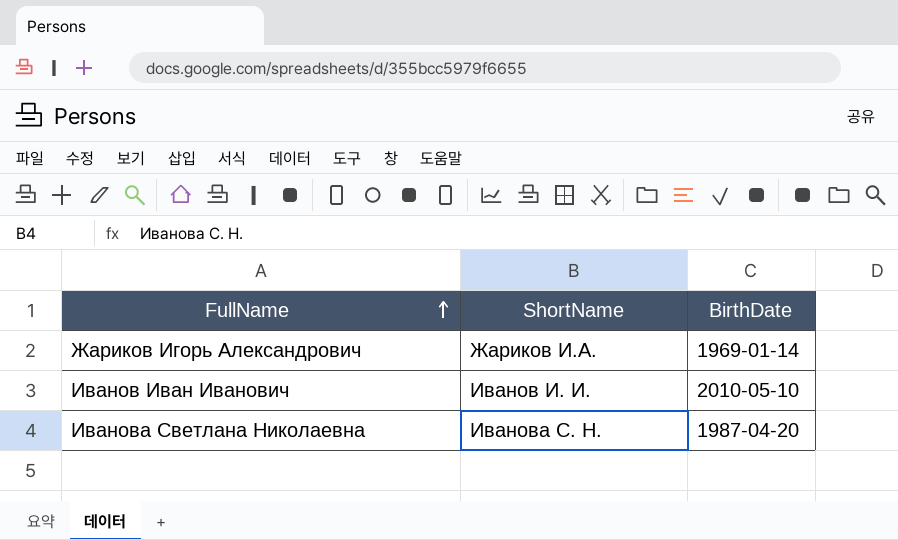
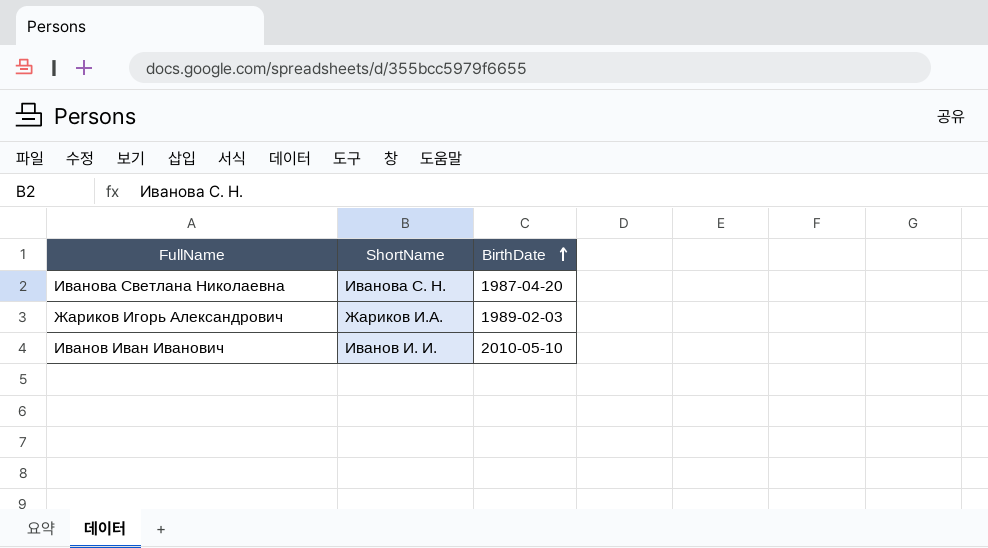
row order: FullName ascending -> BirthDate ascending
Жариков Игорь Александрович | BirthDate: 1969-01-14 -> 1989-02-03

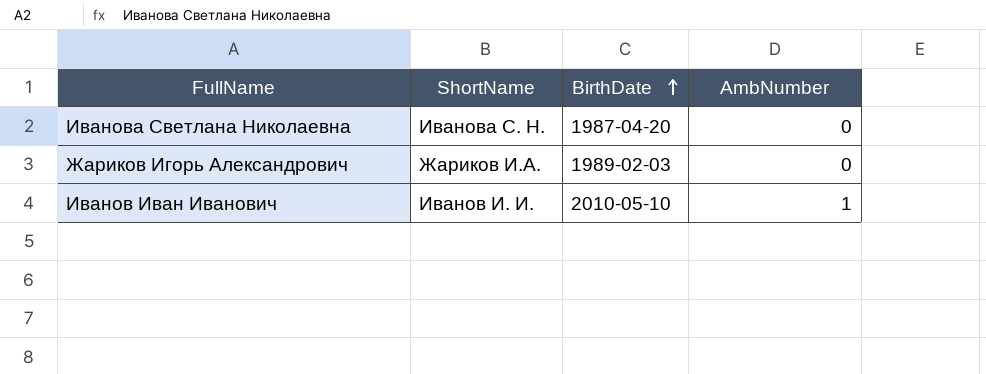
column AmbNumber | position: none -> 4

